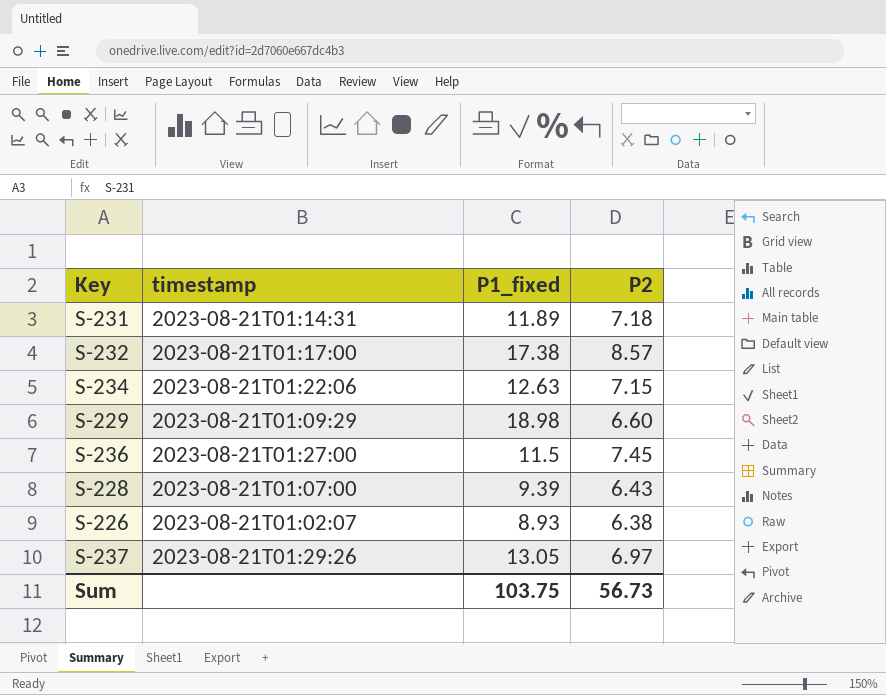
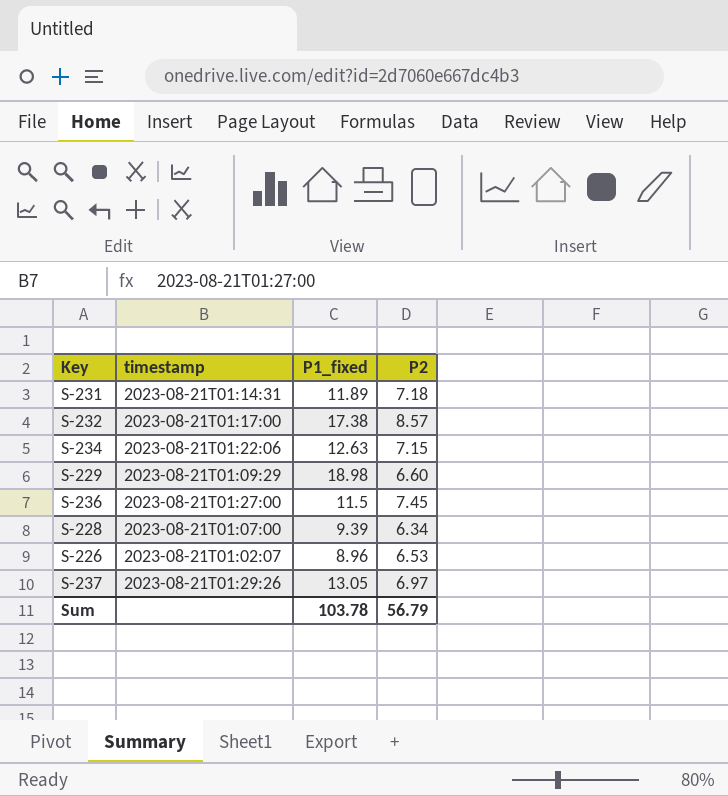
S-228 | P2: 6.43 -> 6.34
S-226 | P1_fixed: 8.93 -> 8.96
S-226 | P2: 6.38 -> 6.53
Sum | P1_fixed: 103.75 -> 103.78
Sum | P2: 56.73 -> 56.79

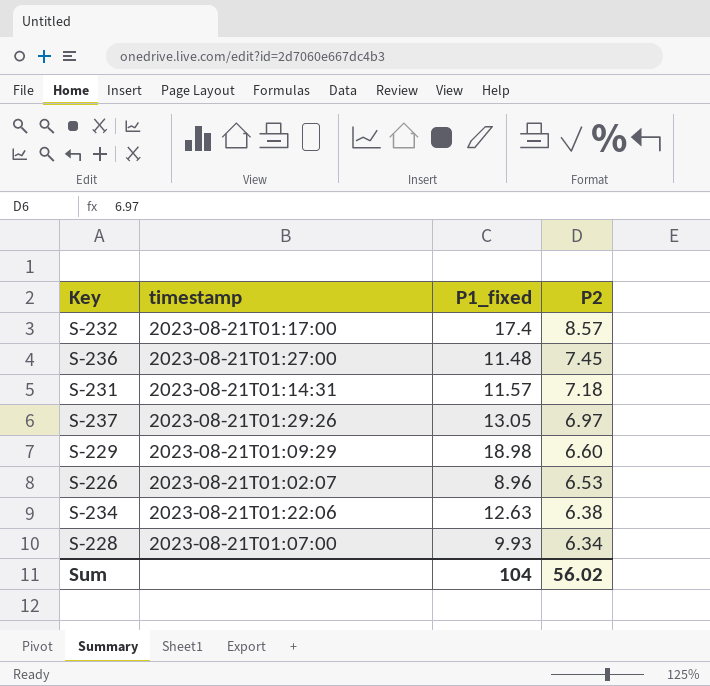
row order: none -> P2 descending
S-232 | P1_fixed: 17.38 -> 17.4
S-236 | P1_fixed: 11.5 -> 11.48
S-231 | P1_fixed: 11.89 -> 11.57
S-234 | P2: 7.15 -> 6.38
S-228 | P1_fixed: 9.39 -> 9.93
Sum | P1_fixed: 103.78 -> 104
Sum | P2: 56.79 -> 56.02

